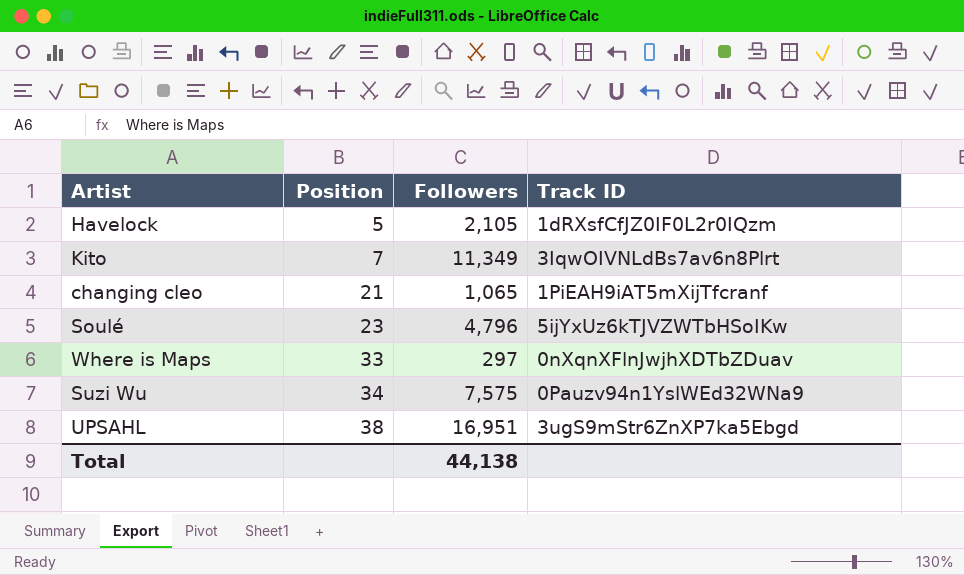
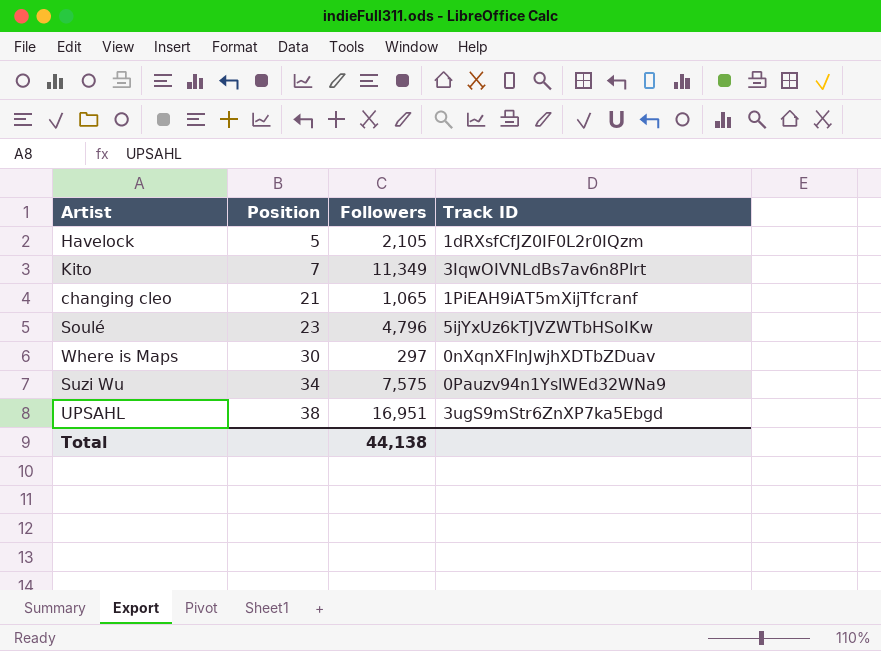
Where is Maps | Position: 33 -> 30

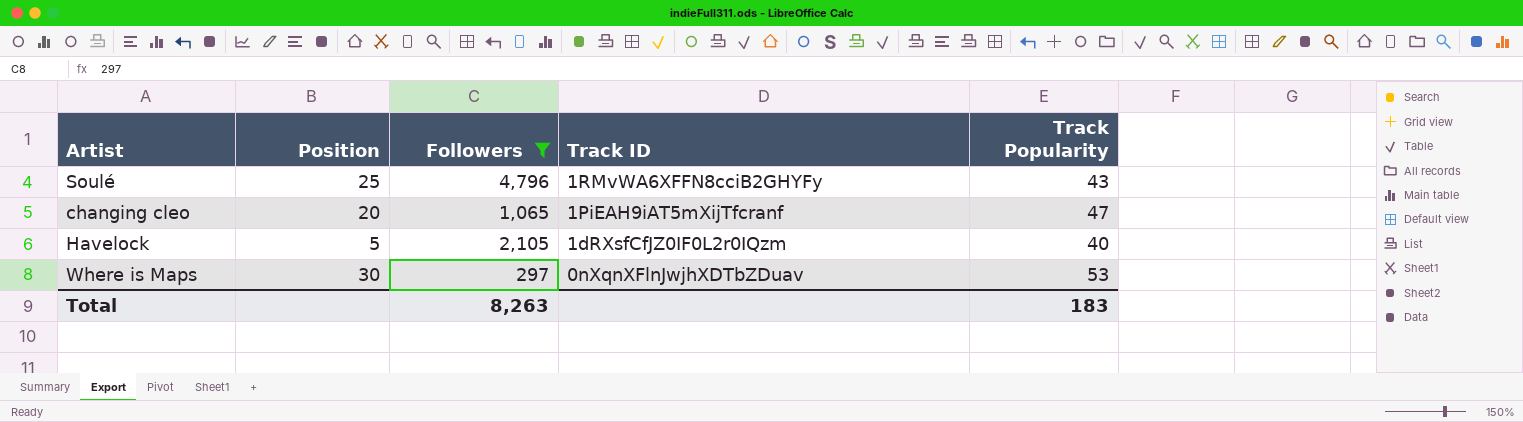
filter: none -> Followers <= 4,796
row order: Position ascending -> Track ID descending
column Track Popularity | position: none -> 5
Soulé | Position: 23 -> 25
Soulé | Track ID: 5ijYxUz6kTJVZWTbHSoIKw -> 1RMvWA6XFFN8cciB2GHYFy
changing cleo | Position: 21 -> 20
Total | Followers: 44,138 -> 8,263

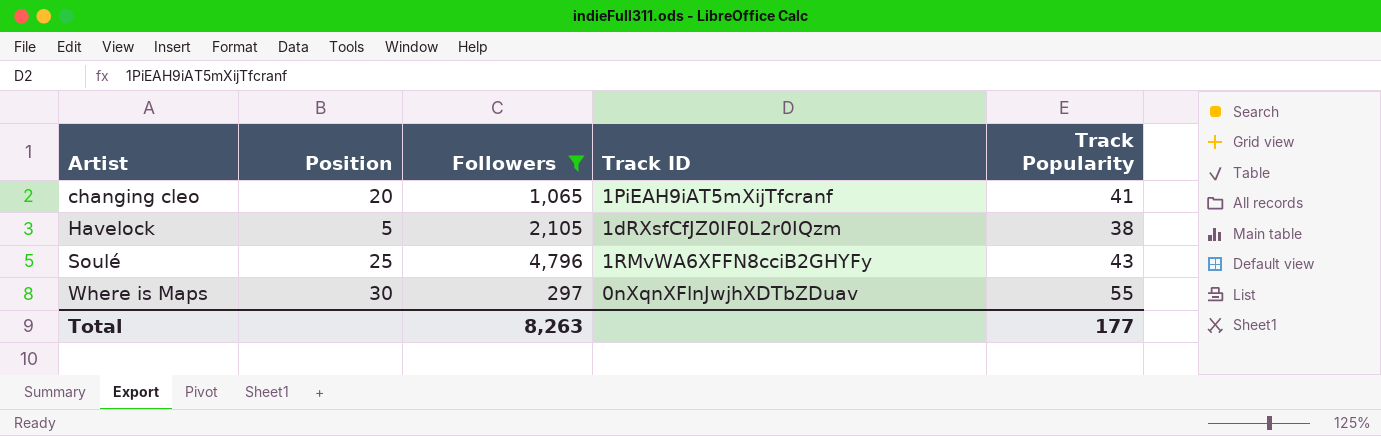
row order: Track ID descending -> Artist ascending
changing cleo | Track Popularity: 47 -> 41
Havelock | Track Popularity: 40 -> 38
Where is Maps | Track Popularity: 53 -> 55
Total | Track Popularity: 183 -> 177

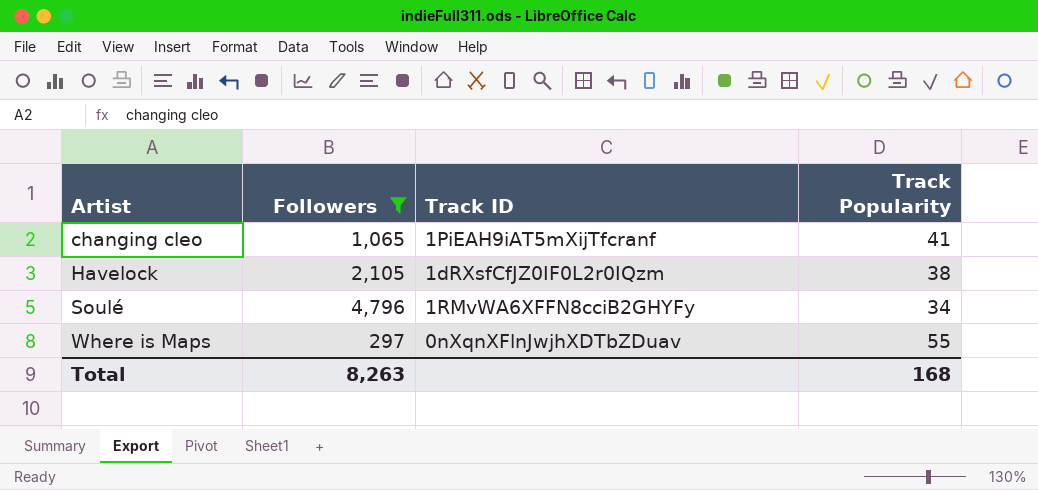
column Position | position: 2 -> none
Soulé | Track Popularity: 43 -> 34
Total | Track Popularity: 177 -> 168

